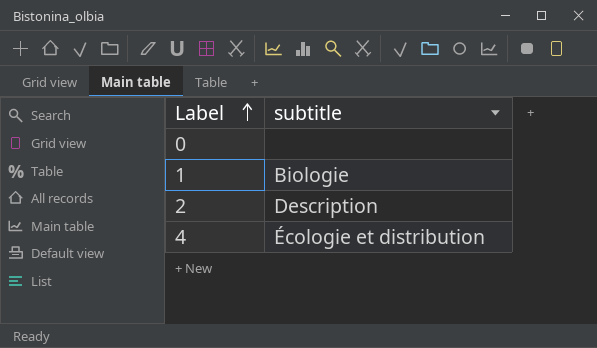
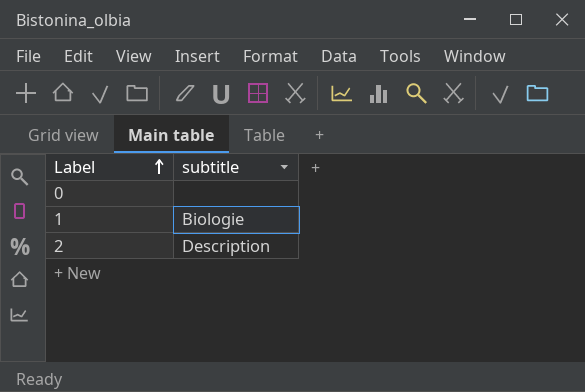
row 4: Écologie et distribution -> none

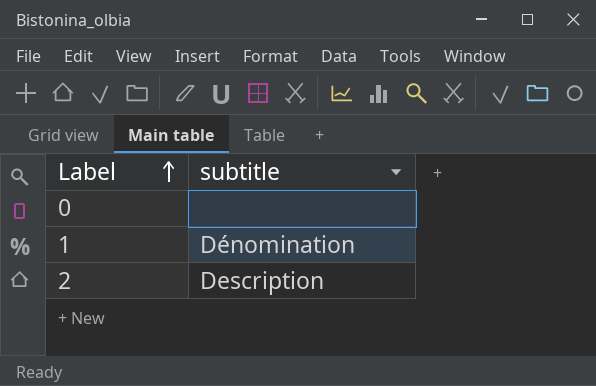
1 | subtitle: Biologie -> Dénomination

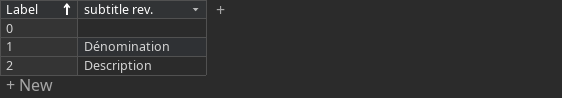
column name: subtitle -> subtitle rev.

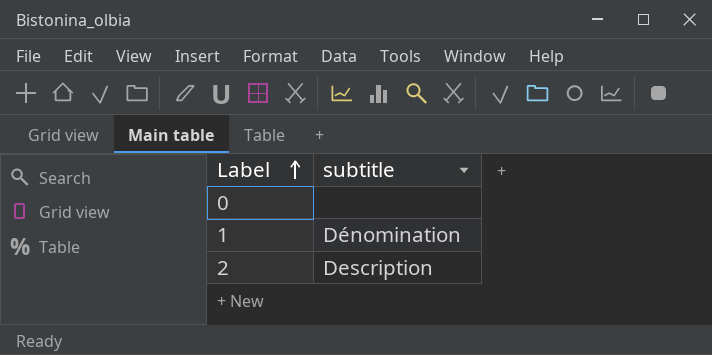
column name: subtitle rev. -> subtitle

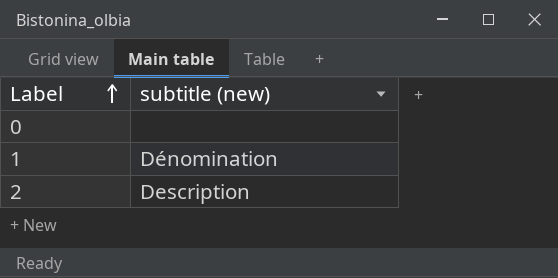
column name: subtitle -> subtitle (new)

